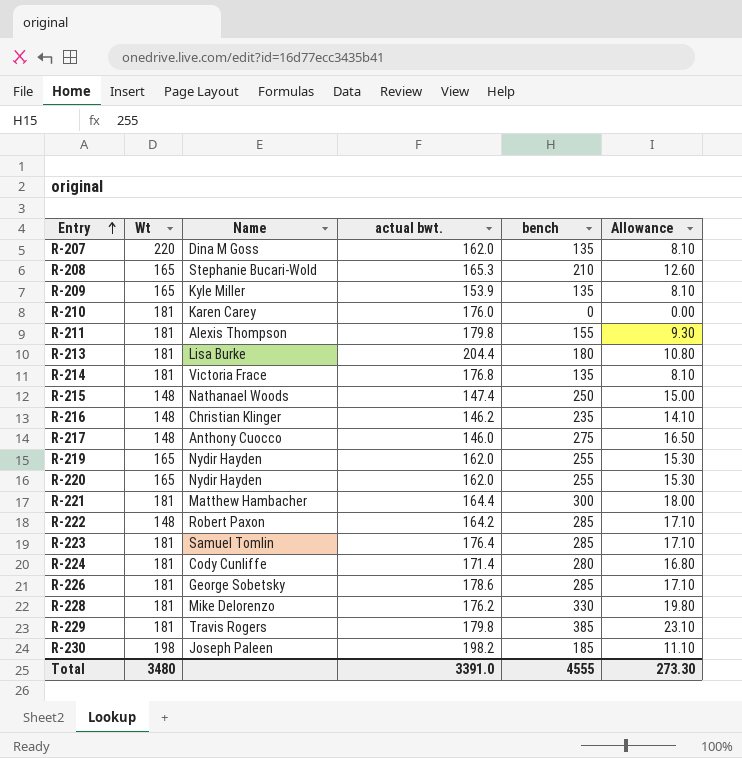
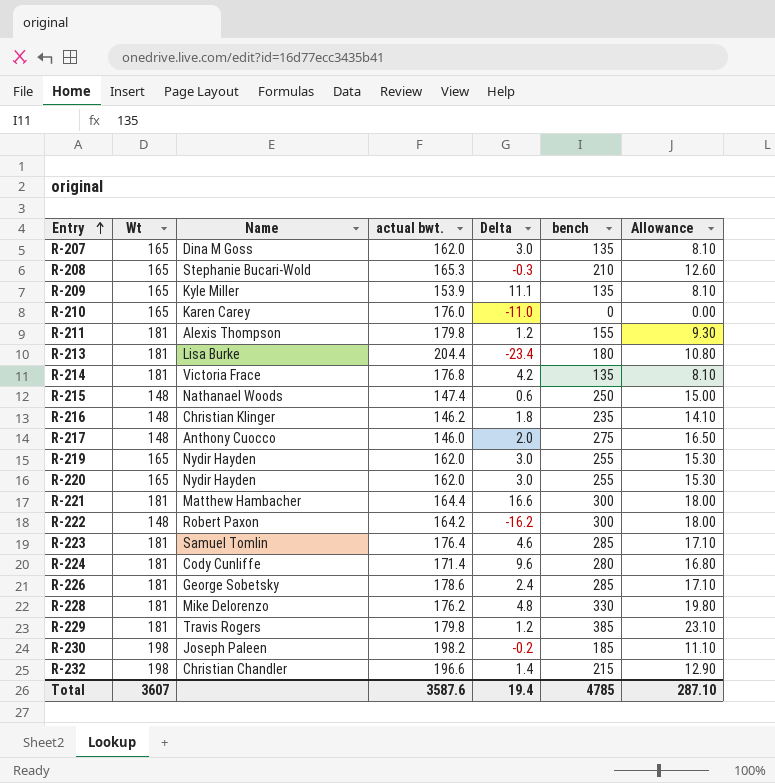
column Delta | formula: none -> [Wt] - [actual bwt.]
R-207 | Wt: 220 -> 165
R-210 | Wt: 181 -> 165
R-222 | bench: 285 -> 300
R-222 | Allowance: 17.10 -> 18.00
row R-232: none -> 198 | Christian Chandler | 196.6 | 1.4 | 215 | 12.90
Total | Wt: 3480 -> 3607
Total | actual bwt.: 3391.0 -> 3587.6
Total | bench: 4555 -> 4785
Total | Allowance: 273.30 -> 287.10

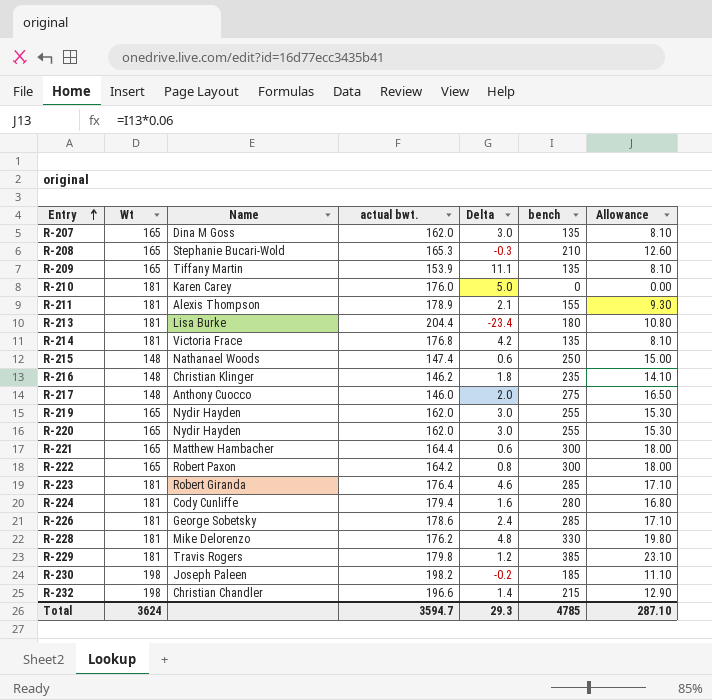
R-209 | Name: Kyle Miller -> Tiffany Martin
R-210 | Wt: 165 -> 181
R-210 | Delta: -11.0 -> 5.0
R-211 | actual bwt.: 179.8 -> 178.9
R-211 | Delta: 1.2 -> 2.1
R-221 | Wt: 181 -> 165
R-221 | Delta: 16.6 -> 0.6
R-222 | Wt: 148 -> 165
R-222 | Delta: -16.2 -> 0.8
R-223 | Name: Samuel Tomlin -> Robert Giranda
R-224 | actual bwt.: 171.4 -> 179.4
R-224 | Delta: 9.6 -> 1.6
Total | Wt: 3607 -> 3624
Total | actual bwt.: 3587.6 -> 3594.7
Total | Delta: 19.4 -> 29.3

